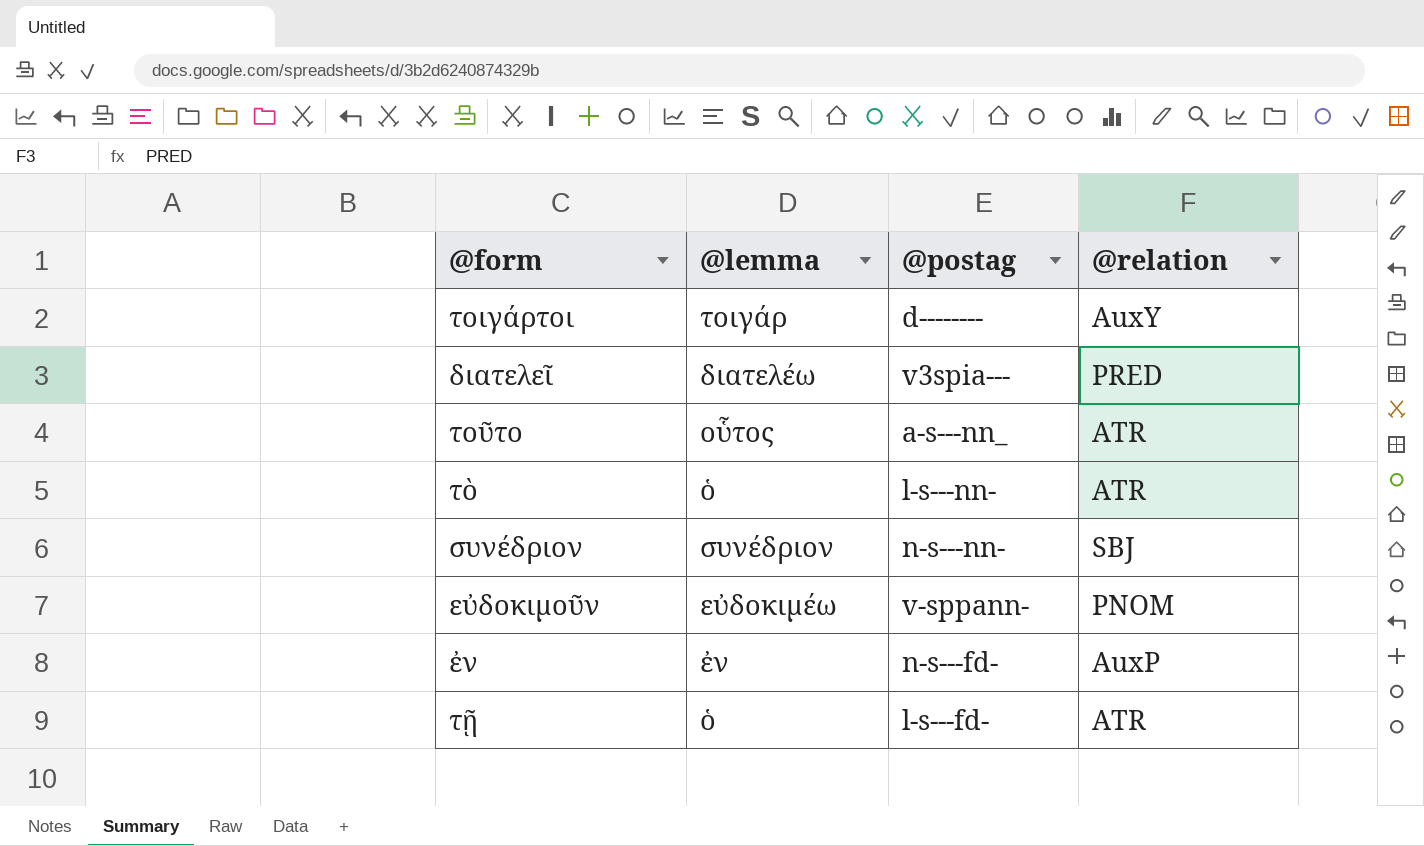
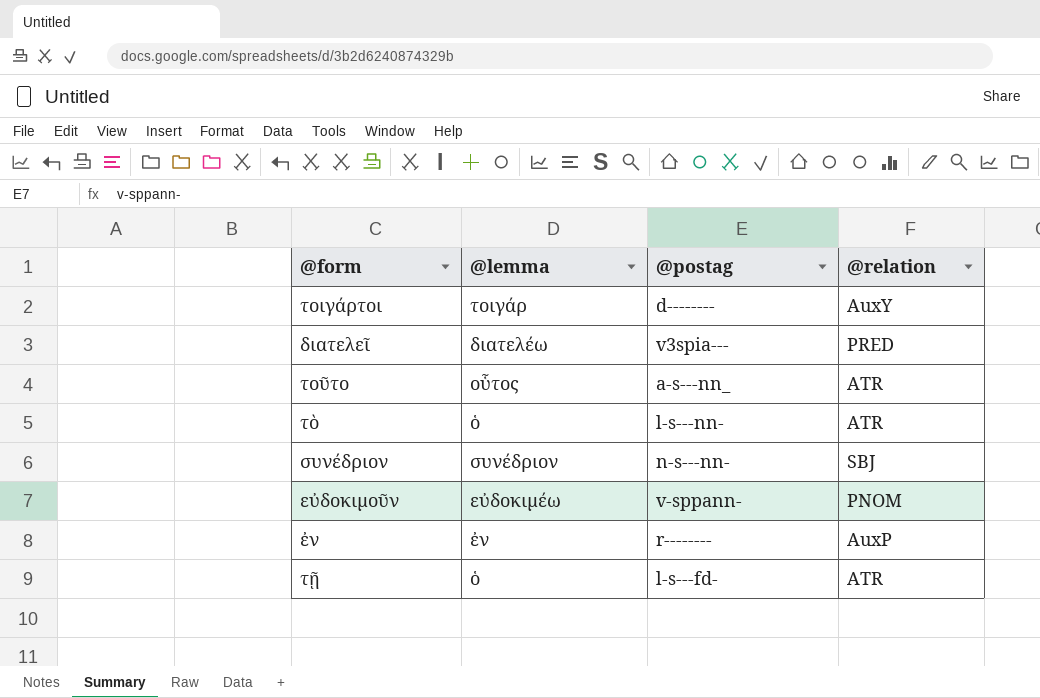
ἐν | @postag: n-s---fd- -> r--------

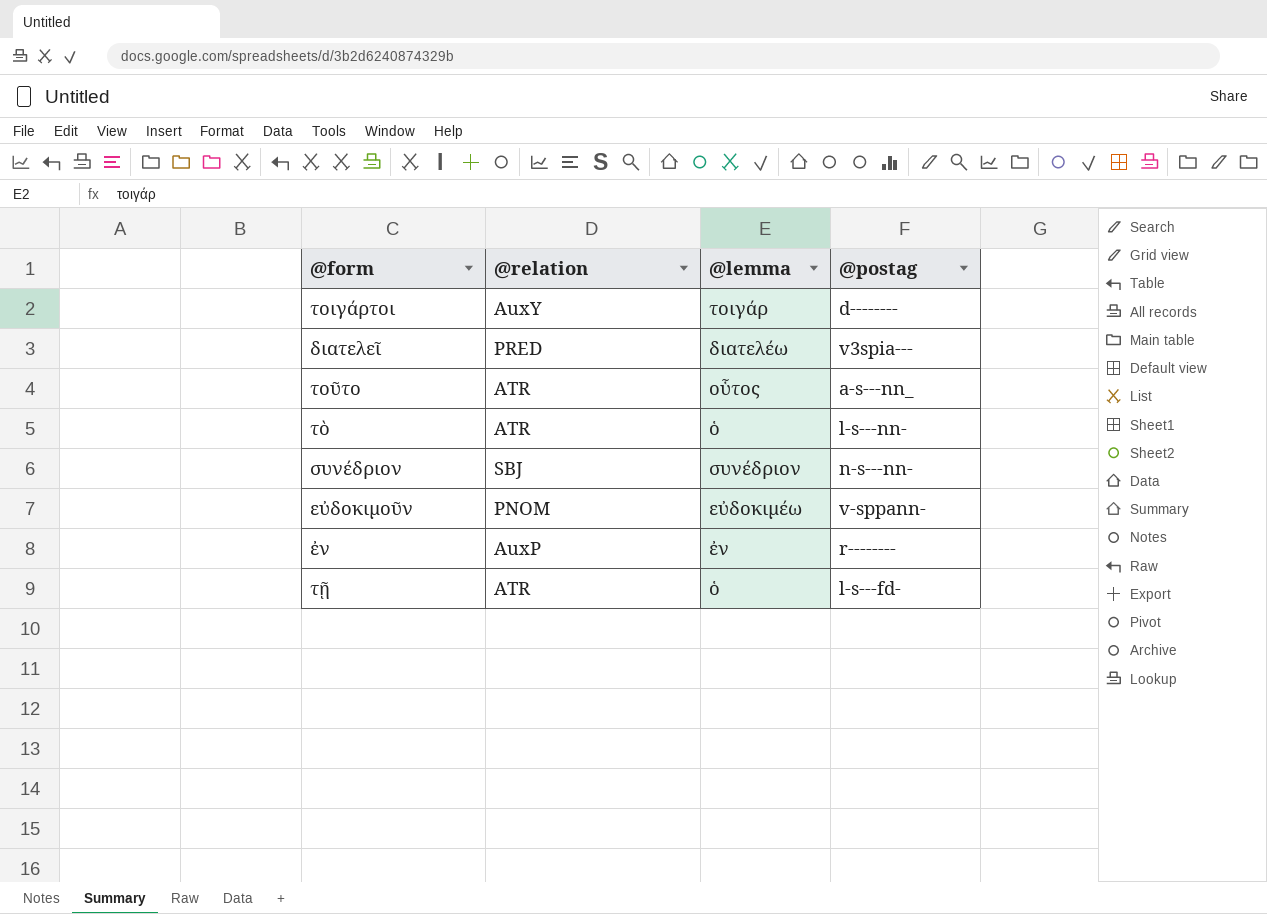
column @relation | position: 4 -> 2

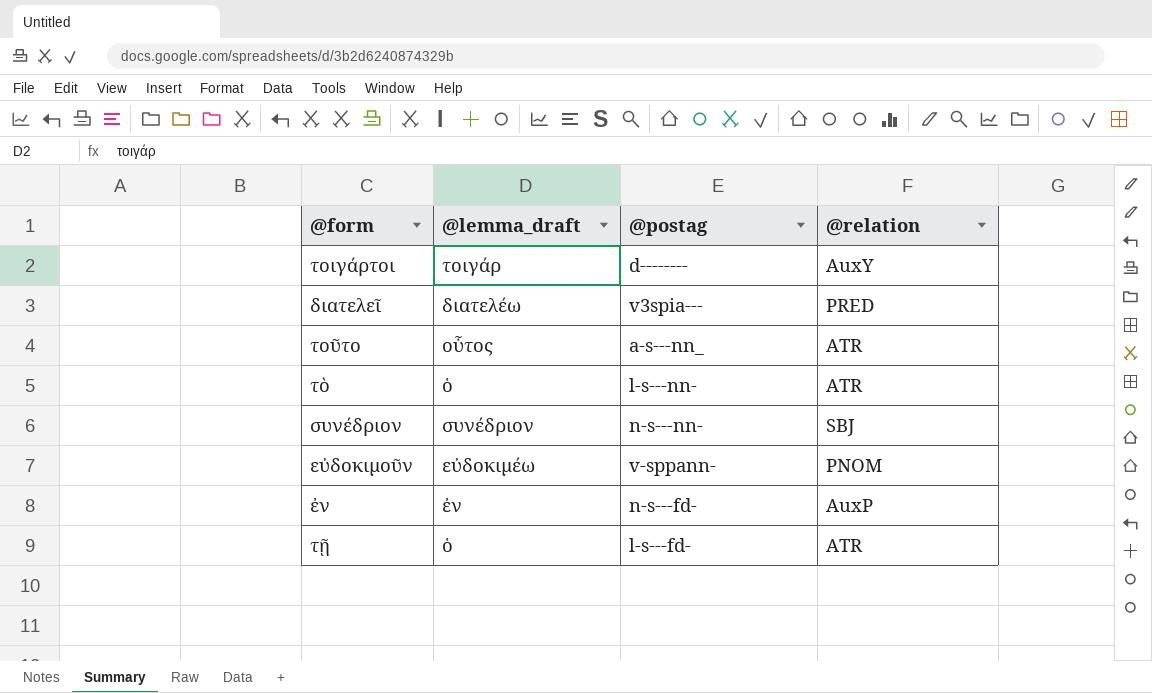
column name: @lemma -> @lemma_draft
column @relation | position: 2 -> 4
ἐν | @postag: r-------- -> n-s---fd-

